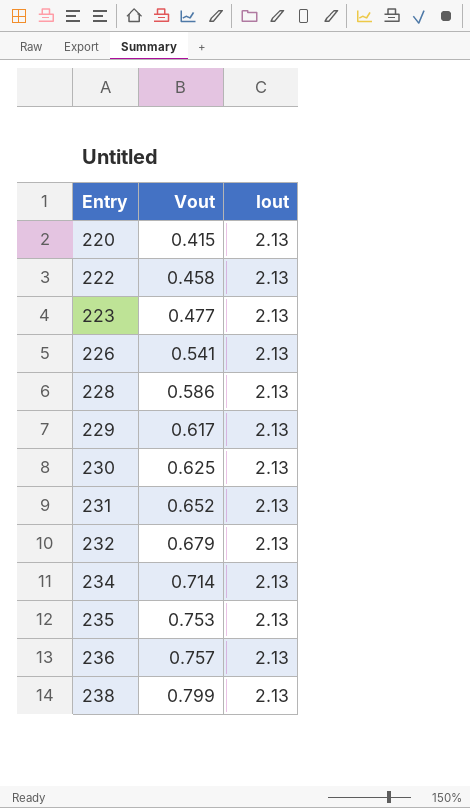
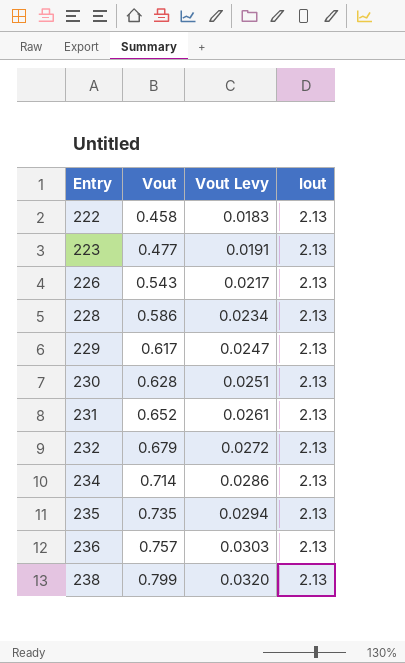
column Vout Levy | formula: none -> [Vout] * 0.04
row 220: 0.415 | 2.13 -> none
226 | Vout: 0.541 -> 0.543
230 | Vout: 0.625 -> 0.628
235 | Vout: 0.753 -> 0.735

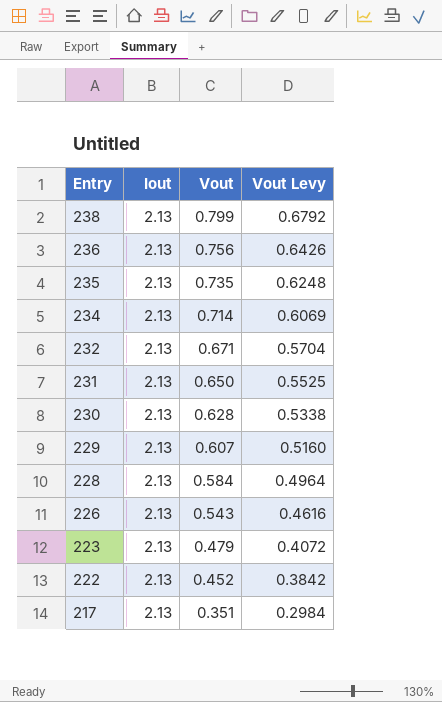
row order: Entry ascending -> Entry descending
column Iout | position: 4 -> 2
column Vout Levy | formula: [Vout] * 0.04 -> [Vout] * 0.85
236 | Vout: 0.757 -> 0.756
232 | Vout: 0.679 -> 0.671
231 | Vout: 0.652 -> 0.650
229 | Vout: 0.617 -> 0.607
228 | Vout: 0.586 -> 0.584
223 | Vout: 0.477 -> 0.479
222 | Vout: 0.458 -> 0.452
row 217: none -> 2.13 | 0.351 | 0.2984

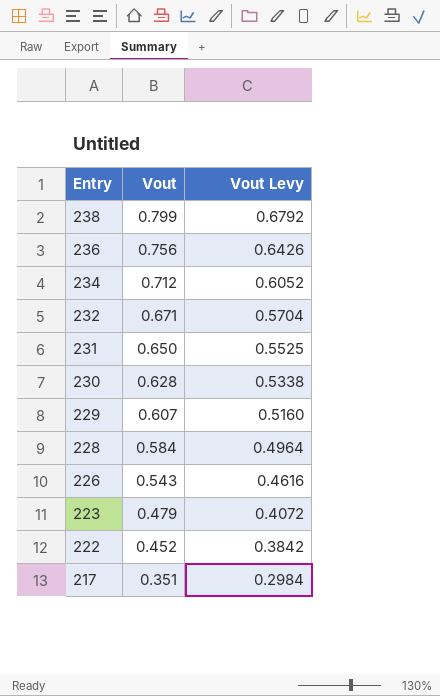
column Iout | position: 2 -> none
row 235: 2.13 | 0.735 | 0.6248 -> none
234 | Vout: 0.714 -> 0.712
234 | Vout Levy: 0.6069 -> 0.6052

